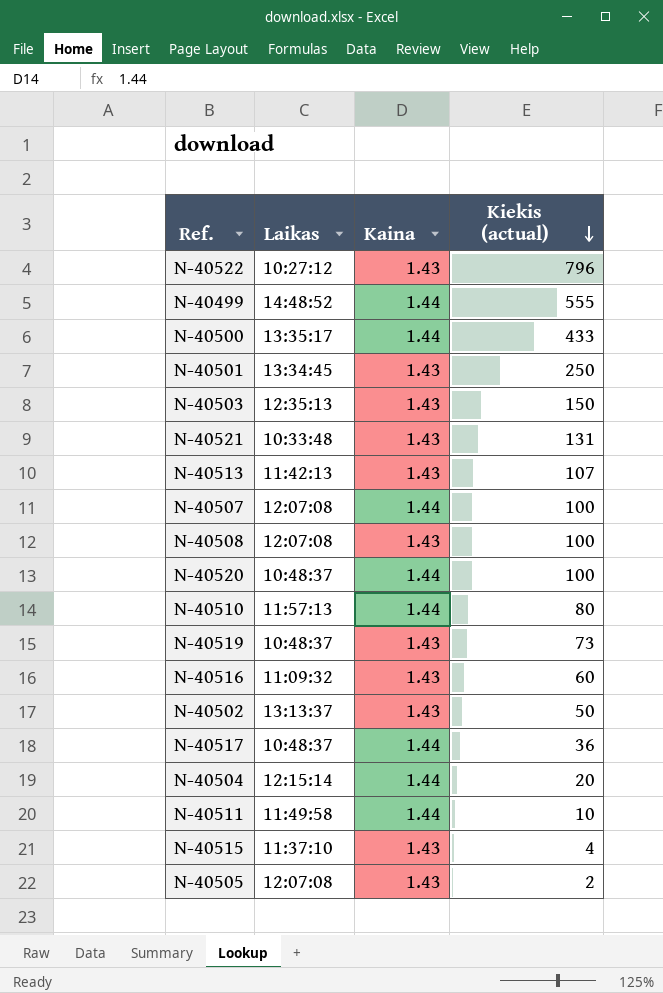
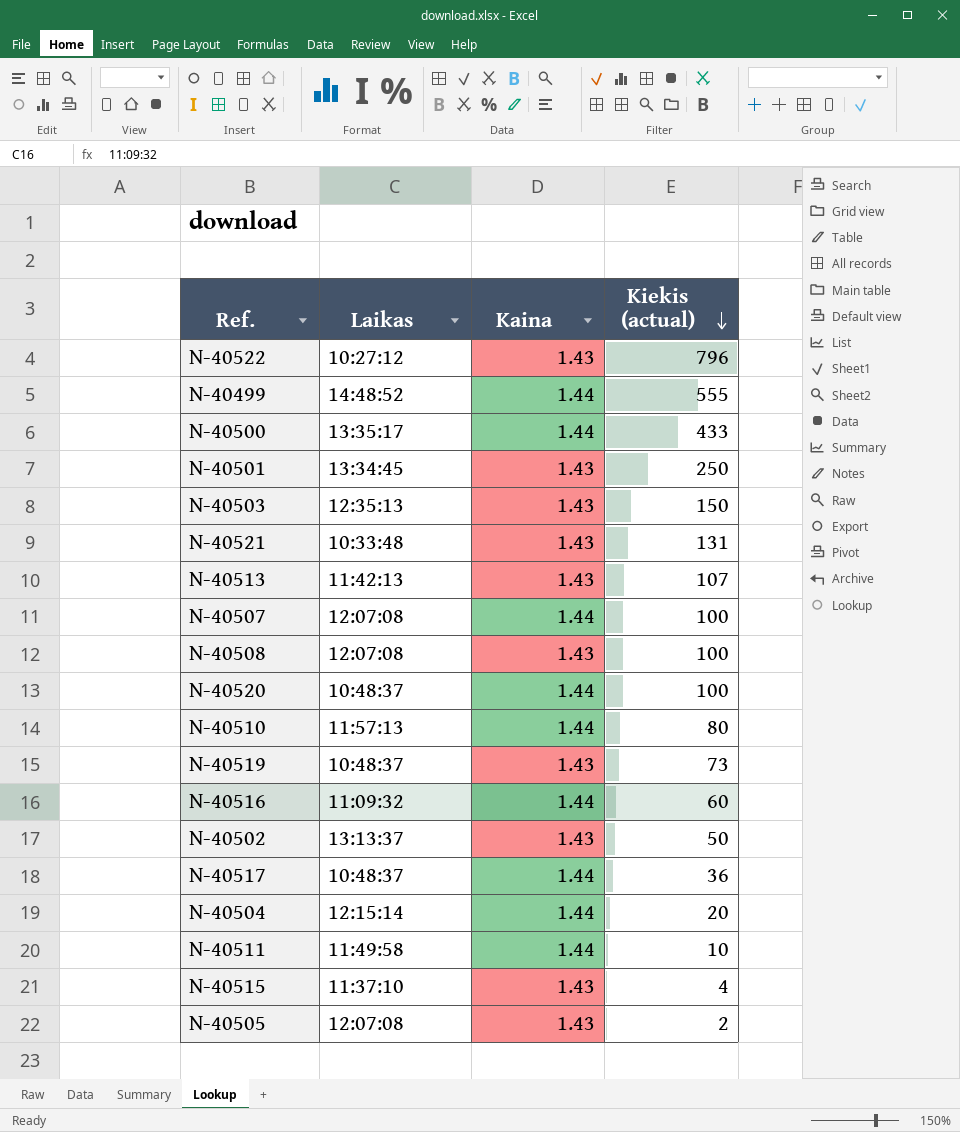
N-40516 | Kaina: 1.43 -> 1.44

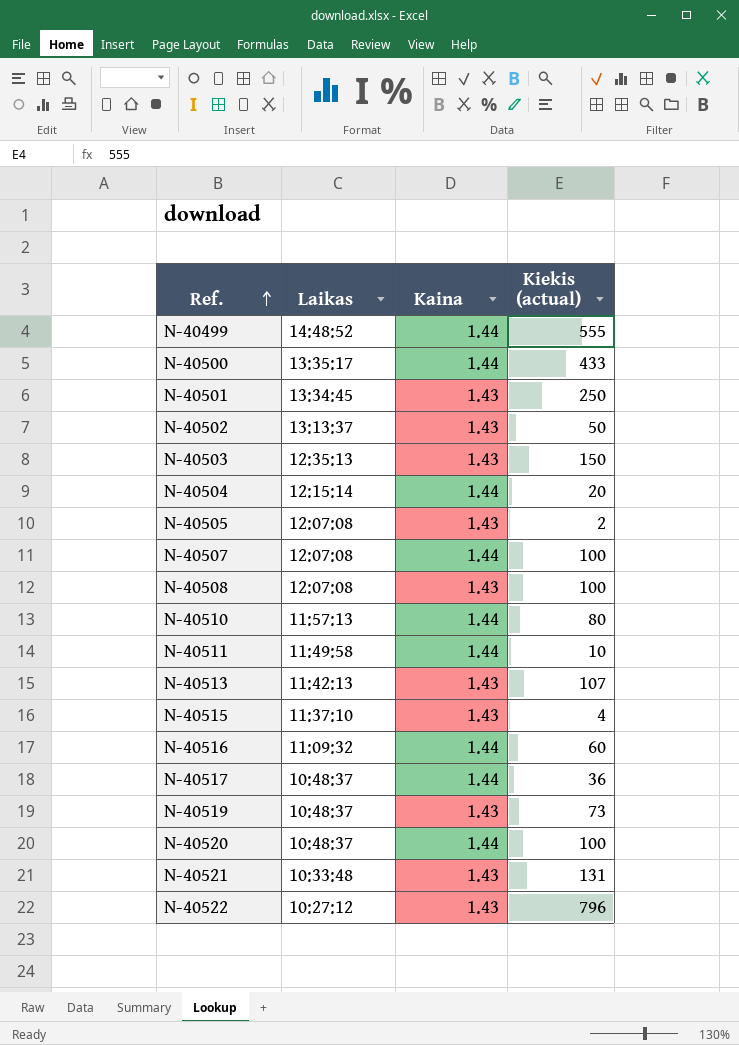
row order: Kiekis (actual) descending -> Ref. ascending

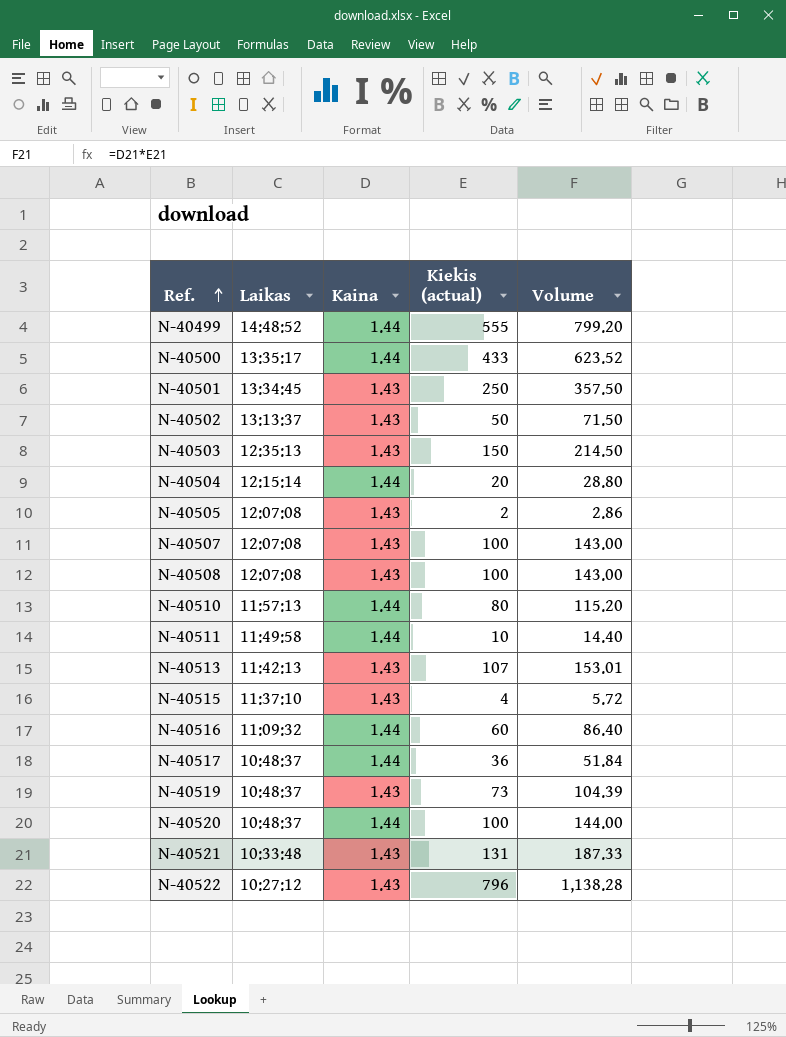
column Volume | formula: none -> [Kaina] * [Kiekis (actual)]
N-40507 | Kaina: 1.44 -> 1.43

